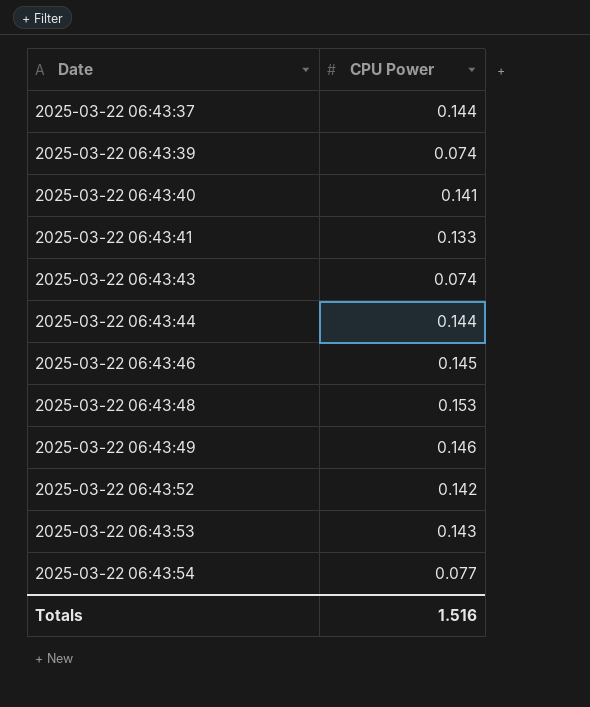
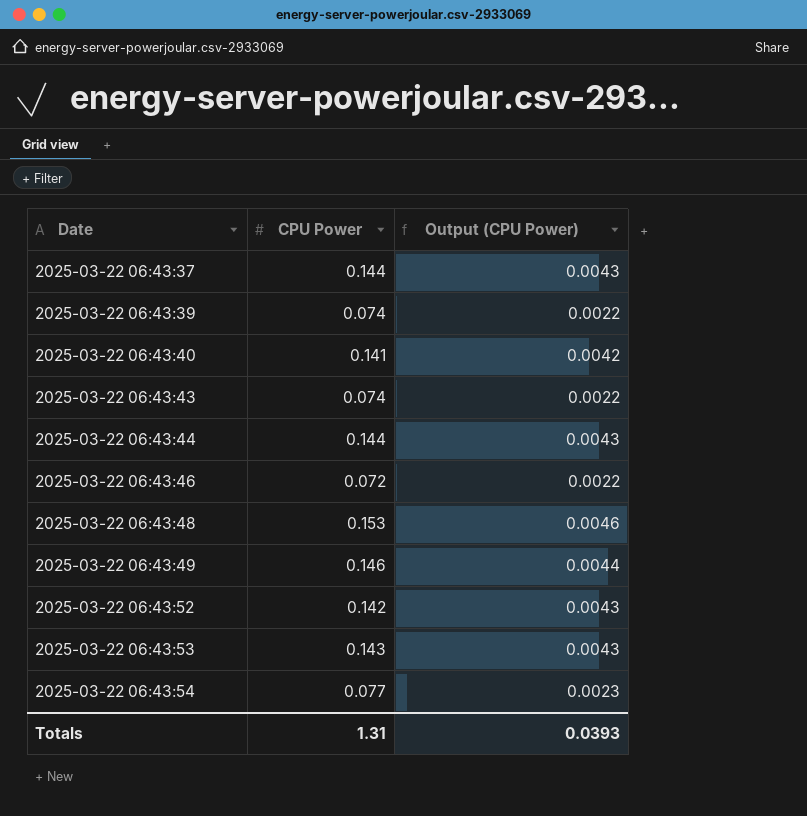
column Output (CPU Power) | formula: none -> [CPU Power] * 0.03
row 2025-03-22 06:43:41: 0.133 -> none
2025-03-22 06:43:46 | CPU Power: 0.145 -> 0.072
Totals | CPU Power: 1.516 -> 1.31

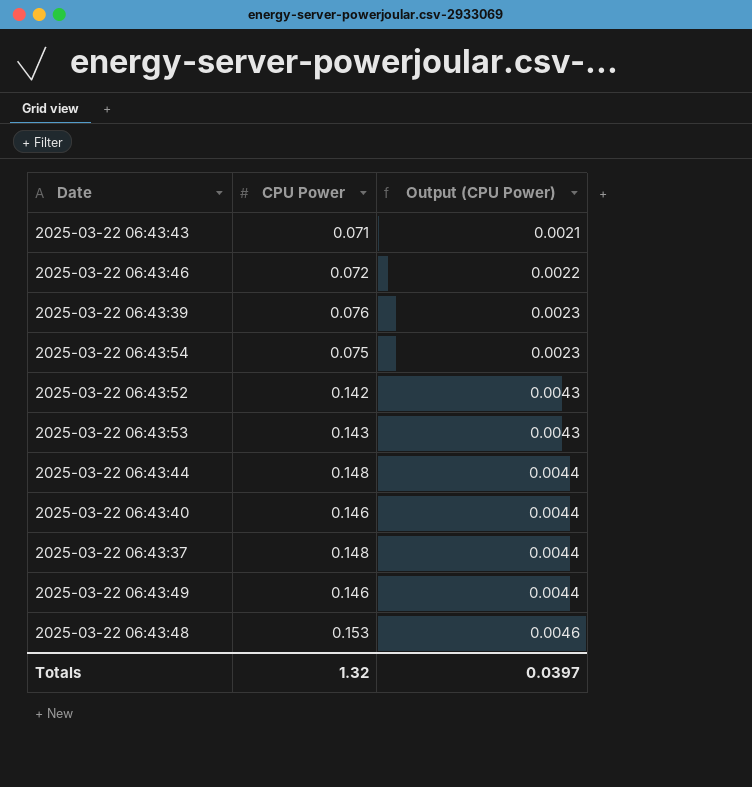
row order: Date ascending -> Output (CPU Power) ascending
2025-03-22 06:43:43 | CPU Power: 0.074 -> 0.071
2025-03-22 06:43:43 | Output (CPU Power): 0.0022 -> 0.0021
2025-03-22 06:43:39 | CPU Power: 0.074 -> 0.076
2025-03-22 06:43:39 | Output (CPU Power): 0.0022 -> 0.0023
2025-03-22 06:43:54 | CPU Power: 0.077 -> 0.075
2025-03-22 06:43:44 | CPU Power: 0.144 -> 0.148
2025-03-22 06:43:44 | Output (CPU Power): 0.0043 -> 0.0044
2025-03-22 06:43:40 | CPU Power: 0.141 -> 0.146
2025-03-22 06:43:40 | Output (CPU Power): 0.0042 -> 0.0044
2025-03-22 06:43:37 | CPU Power: 0.144 -> 0.148
2025-03-22 06:43:37 | Output (CPU Power): 0.0043 -> 0.0044
Totals | CPU Power: 1.31 -> 1.32
Totals | Output (CPU Power): 0.0393 -> 0.0397

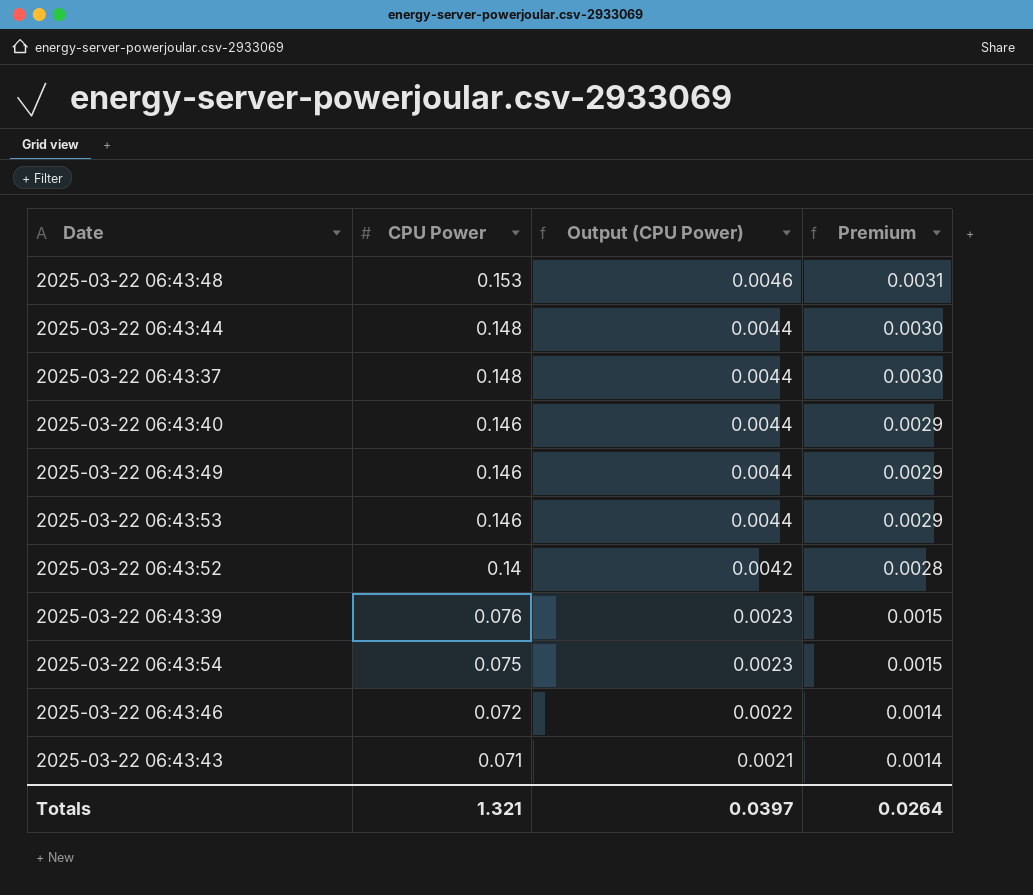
row order: Output (CPU Power) ascending -> CPU Power descending
column Premium | formula: none -> [CPU Power] * 0.02
2025-03-22 06:43:53 | CPU Power: 0.143 -> 0.146
2025-03-22 06:43:53 | Output (CPU Power): 0.0043 -> 0.0044
2025-03-22 06:43:52 | CPU Power: 0.142 -> 0.14
2025-03-22 06:43:52 | Output (CPU Power): 0.0043 -> 0.0042
Totals | CPU Power: 1.32 -> 1.321

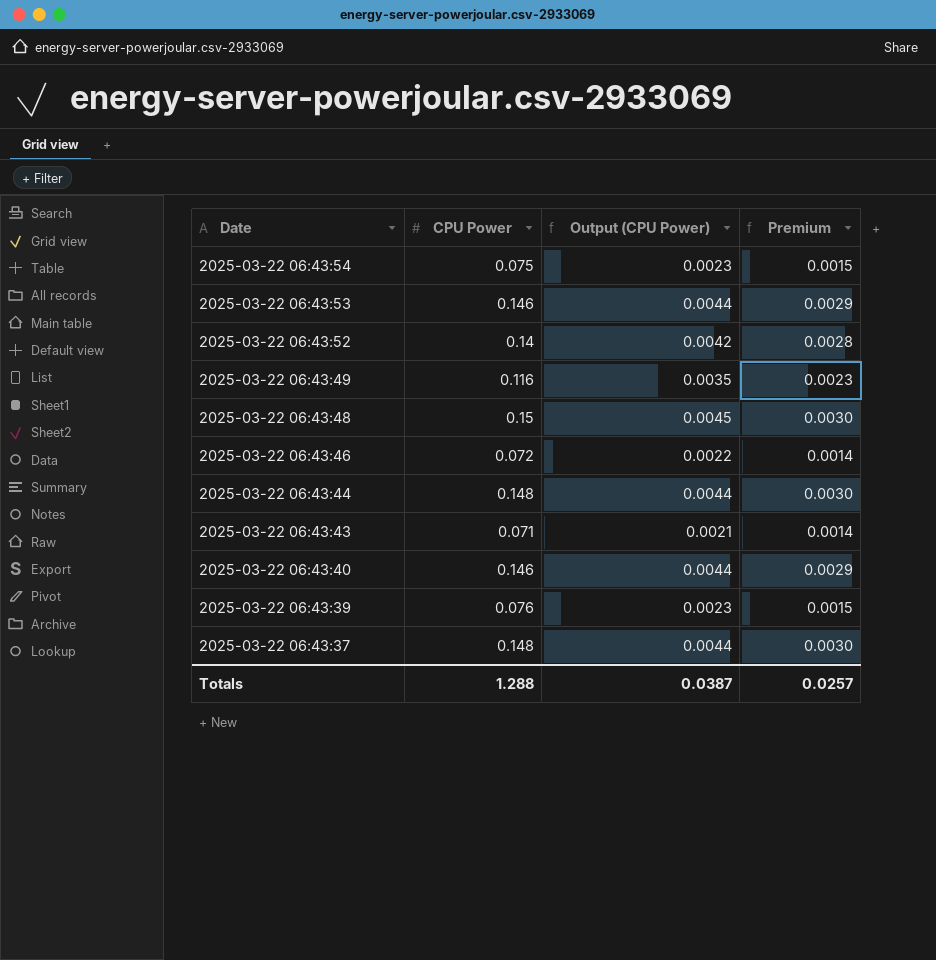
row order: CPU Power descending -> Date descending
2025-03-22 06:43:49 | CPU Power: 0.146 -> 0.116
2025-03-22 06:43:49 | Output (CPU Power): 0.0044 -> 0.0035
2025-03-22 06:43:49 | Premium: 0.0029 -> 0.0023
2025-03-22 06:43:48 | CPU Power: 0.153 -> 0.15
2025-03-22 06:43:48 | Output (CPU Power): 0.0046 -> 0.0045
2025-03-22 06:43:48 | Premium: 0.0031 -> 0.0030
Totals | CPU Power: 1.321 -> 1.288
Totals | Output (CPU Power): 0.0397 -> 0.0387
Totals | Premium: 0.0264 -> 0.0257

